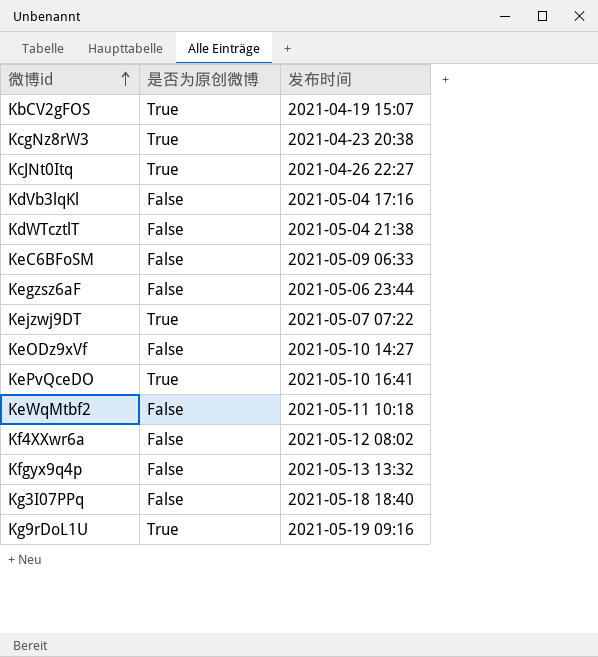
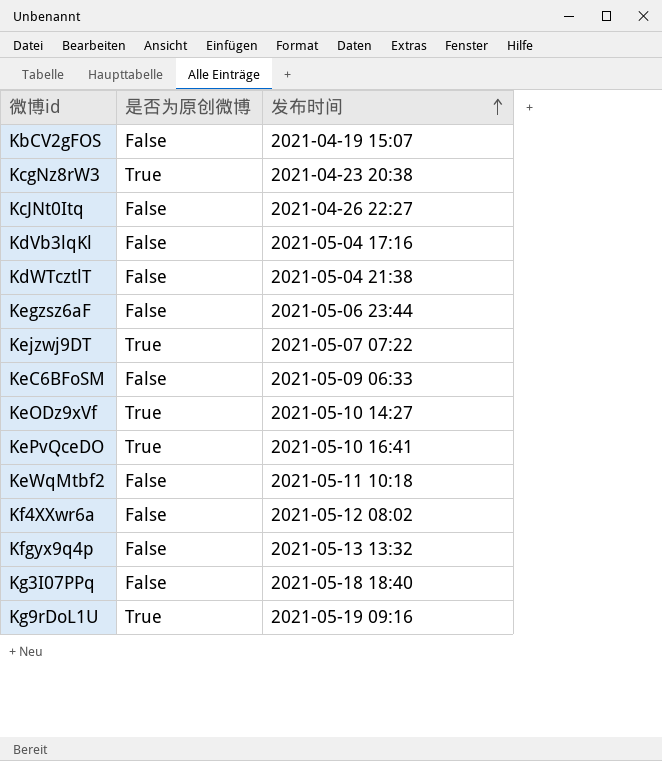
row order: 微博id ascending -> 发布时间 ascending
KbCV2gFOS | 是否为原创微博: True -> False
KcJNt0Itq | 是否为原创微博: True -> False
KeODz9xVf | 是否为原创微博: False -> True

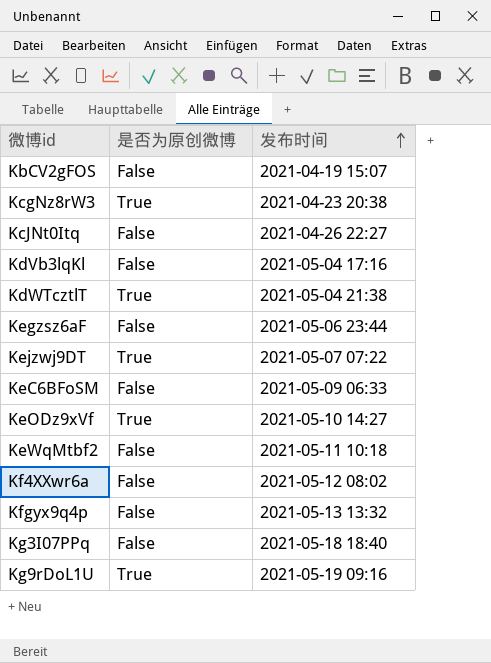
row KePvQceDO: True | 2021-05-10 16:41 -> none
KdWTcztlT | 是否为原创微博: False -> True

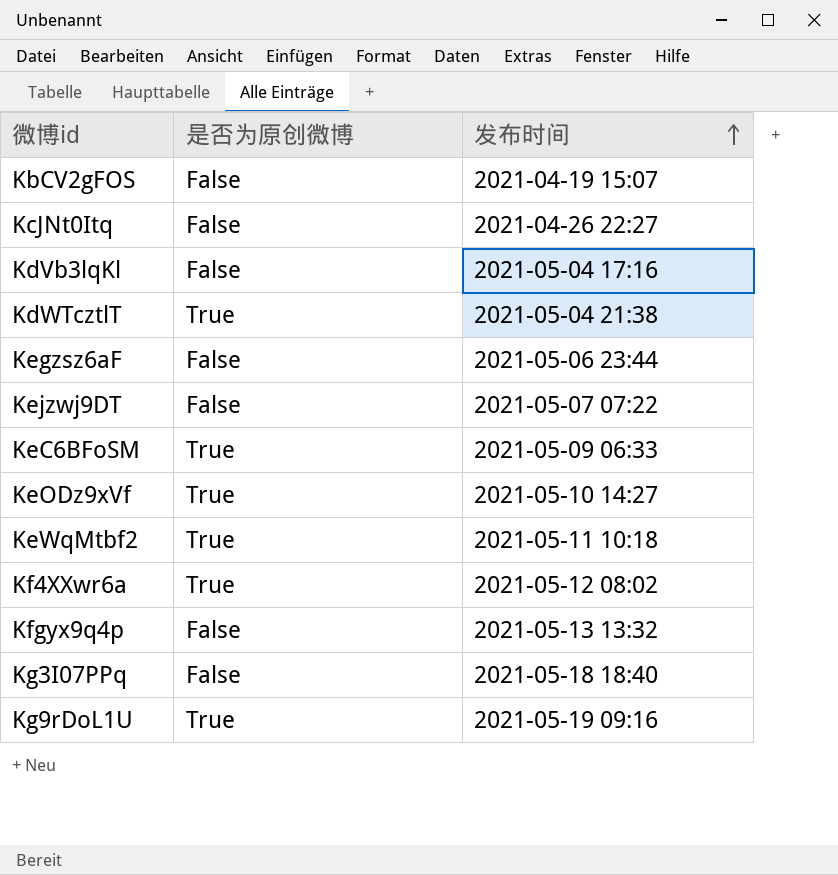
row KcgNz8rW3: True | 2021-04-23 20:38 -> none
Kejzwj9DT | 是否为原创微博: True -> False
KeC6BFoSM | 是否为原创微博: False -> True
KeWqMtbf2 | 是否为原创微博: False -> True
Kf4XXwr6a | 是否为原创微博: False -> True

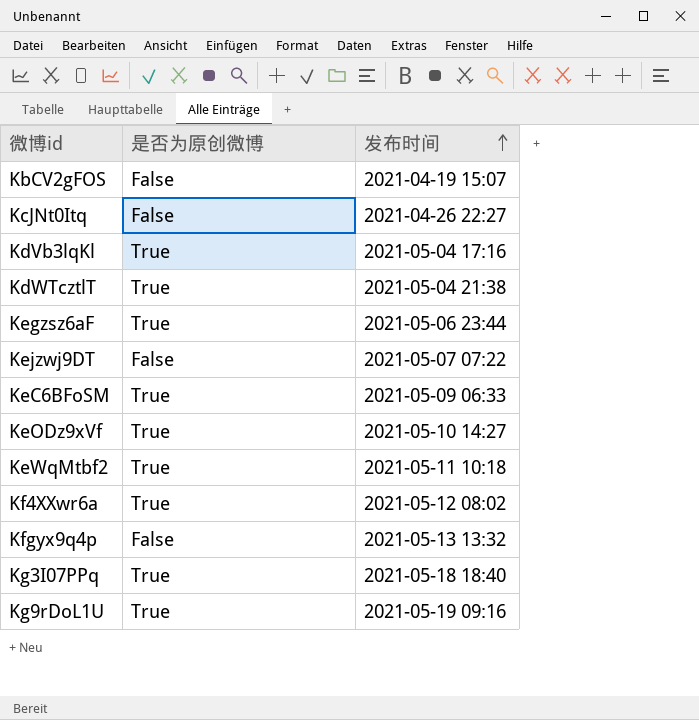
KdVb3lqKl | 是否为原创微博: False -> True
Kegzsz6aF | 是否为原创微博: False -> True
Kg3I07PPq | 是否为原创微博: False -> True

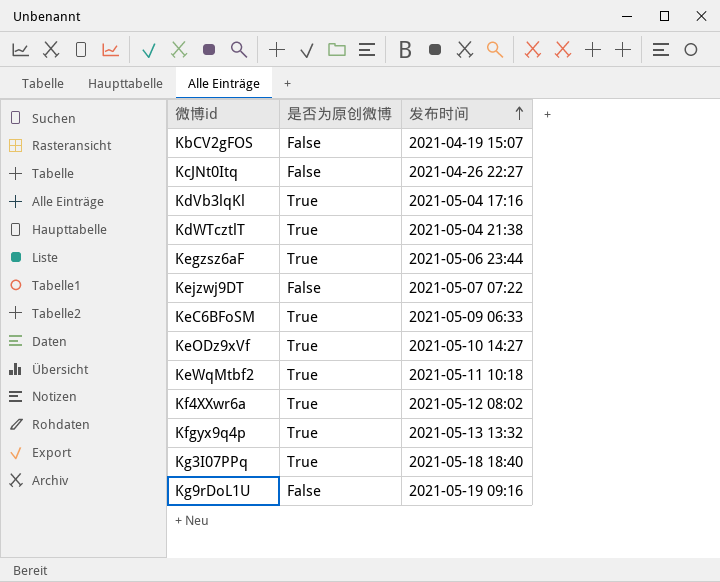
Kfgyx9q4p | 是否为原创微博: False -> True
Kg9rDoL1U | 是否为原创微博: True -> False

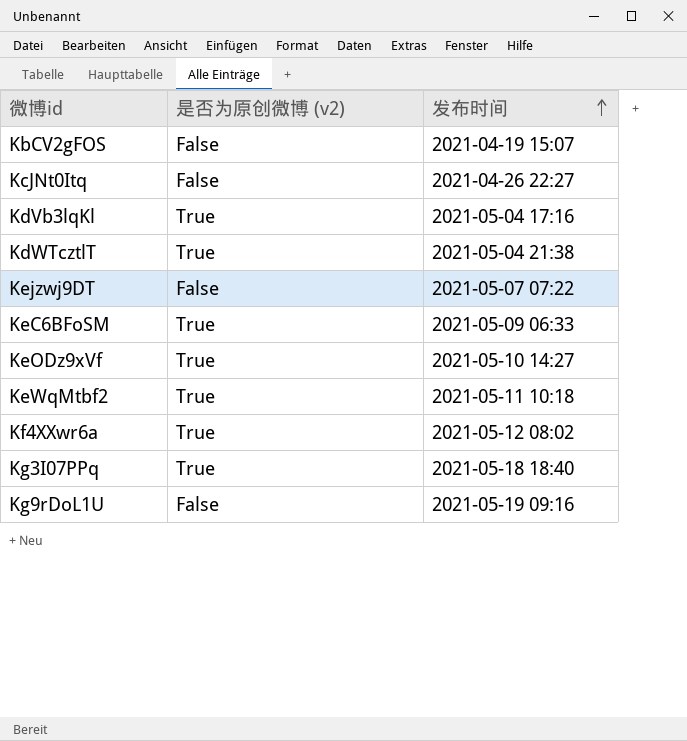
column name: 是否为原创微博 -> 是否为原创微博 (v2)
row Kegzsz6aF: True | 2021-05-06 23:44 -> none
row Kfgyx9q4p: True | 2021-05-13 13:32 -> none

